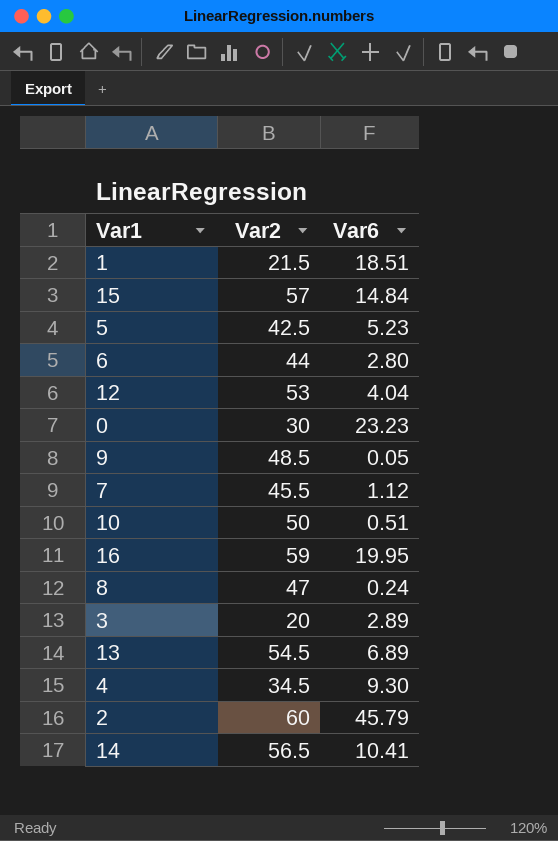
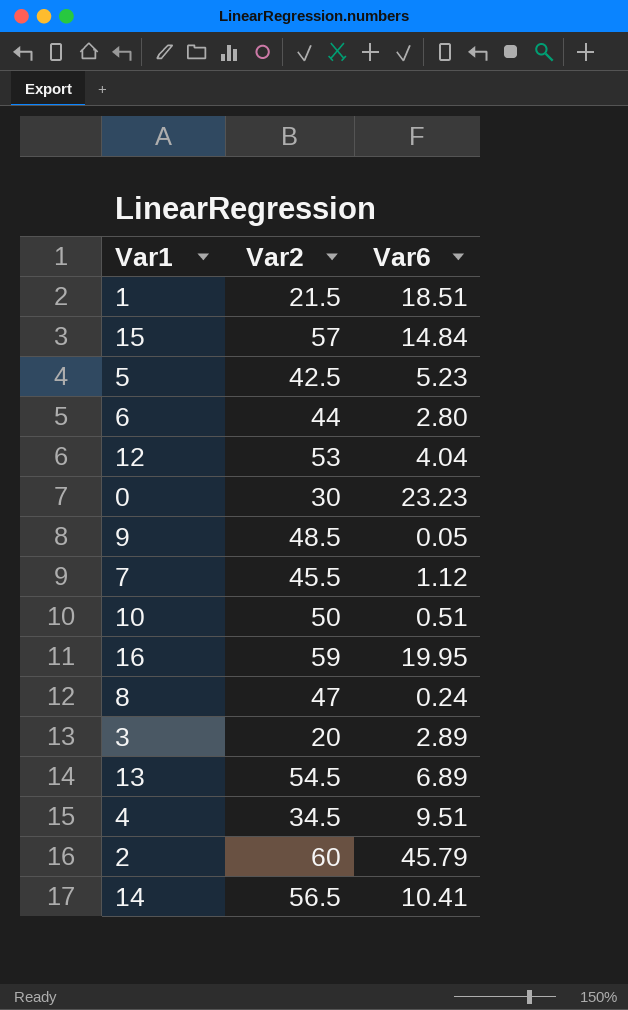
4 | Var6: 9.30 -> 9.51

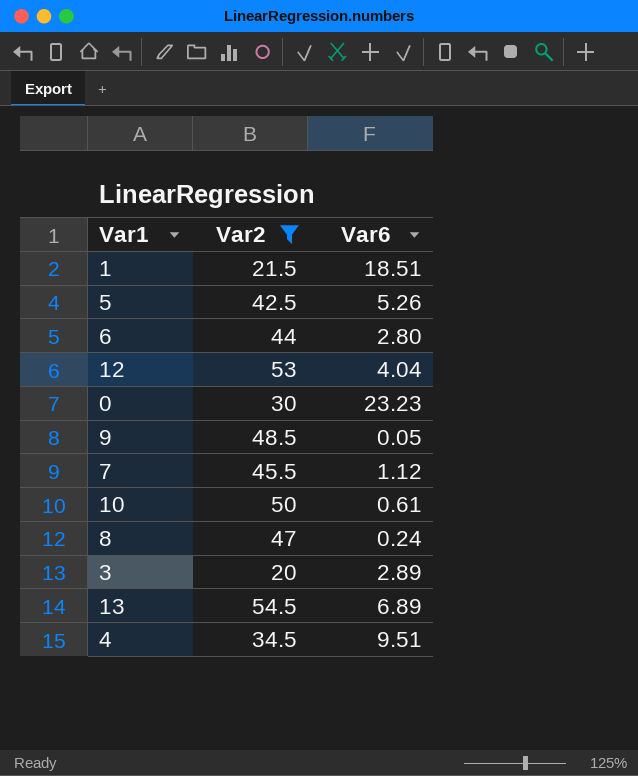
filter: none -> Var2 <= 54.5
5 | Var6: 5.23 -> 5.26
10 | Var6: 0.51 -> 0.61

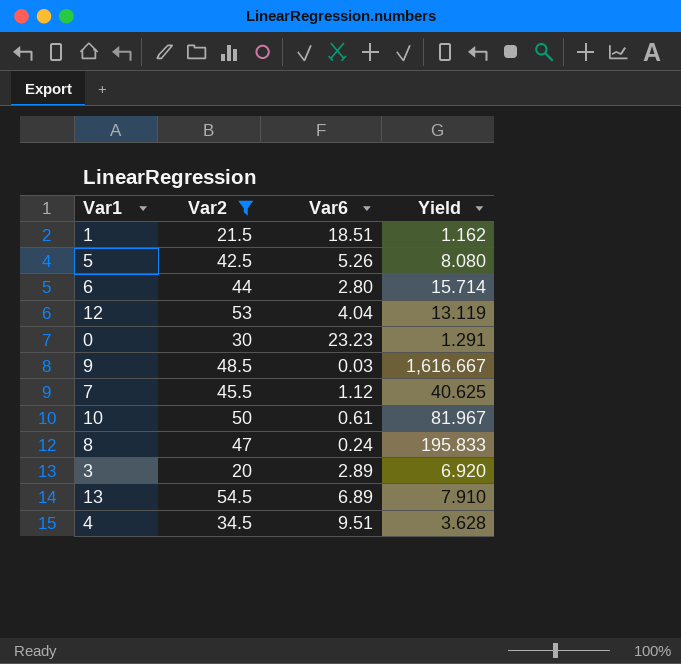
column Yield | formula: none -> [Var2] / [Var6]
9 | Var6: 0.05 -> 0.03

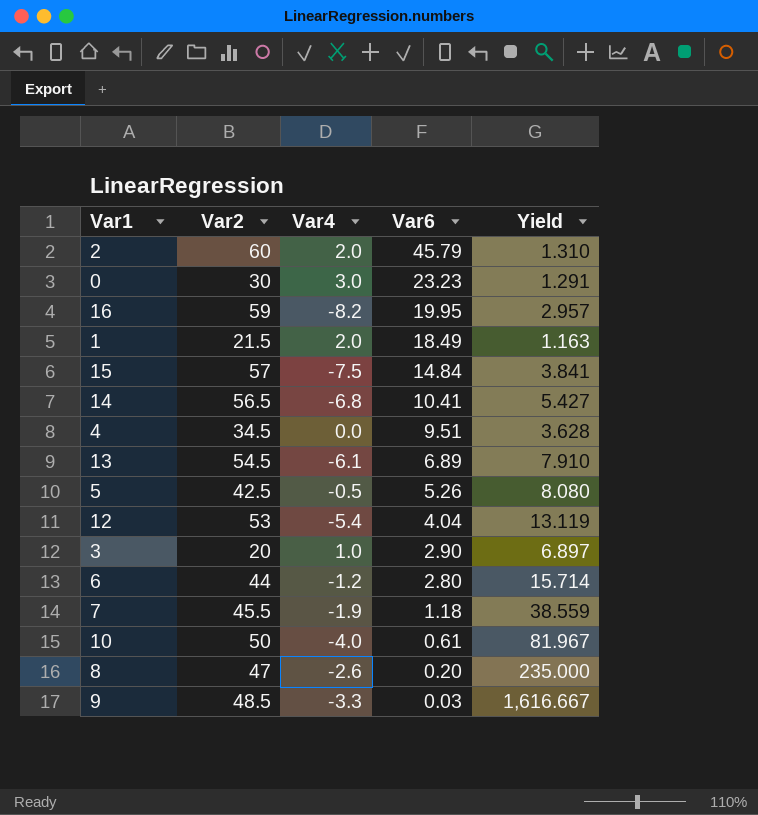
filter: Var2 <= 54.5 -> none
row order: none -> Var6 descending
column Var4 | position: none -> 3
1 | Var6: 18.51 -> 18.49
1 | Yield: 1.162 -> 1.163
3 | Var6: 2.89 -> 2.90
3 | Yield: 6.920 -> 6.897
7 | Var6: 1.12 -> 1.18
7 | Yield: 40.625 -> 38.559
8 | Var6: 0.24 -> 0.20
8 | Yield: 195.833 -> 235.000

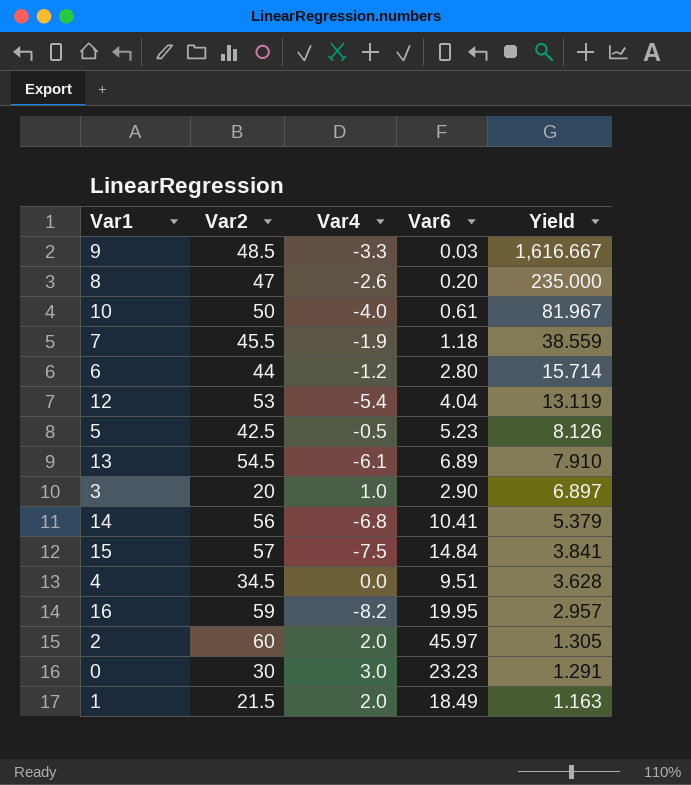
row order: Var6 descending -> Yield descending
5 | Var6: 5.26 -> 5.23
5 | Yield: 8.080 -> 8.126
14 | Var2: 56.5 -> 56
14 | Yield: 5.427 -> 5.379
2 | Var6: 45.79 -> 45.97
2 | Yield: 1.310 -> 1.305

